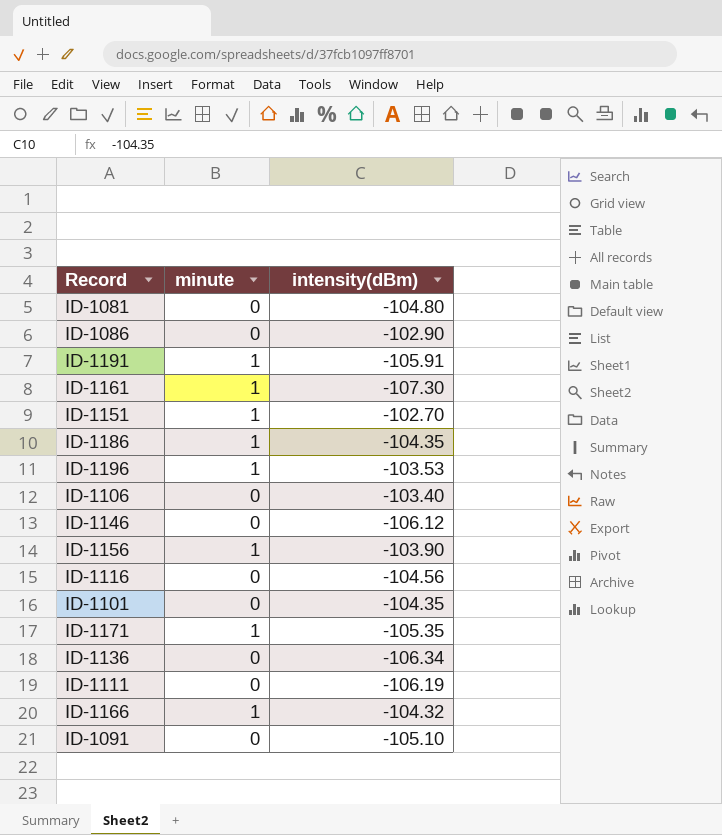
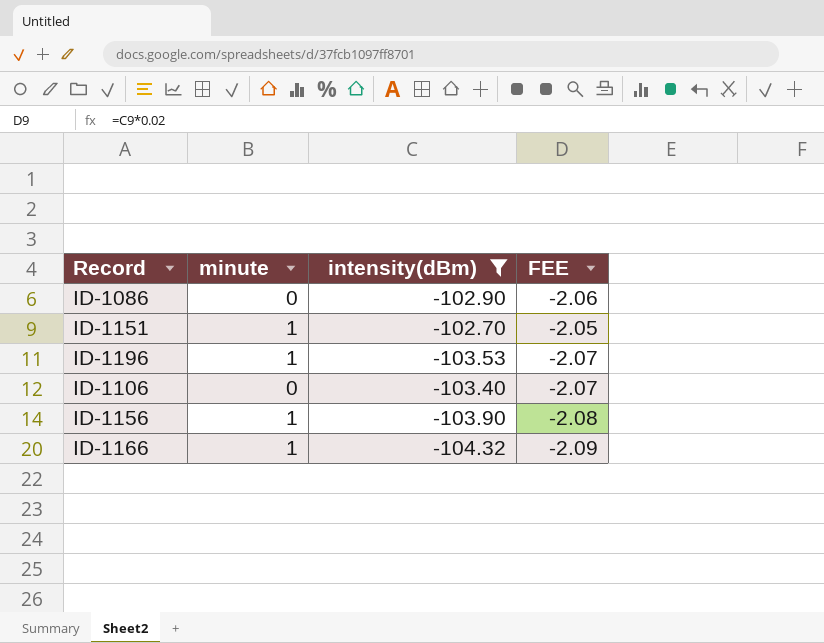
filter: none -> intensity(dBm) >= -104.32
column FEE | formula: none -> [intensity(dBm)] * 0.02

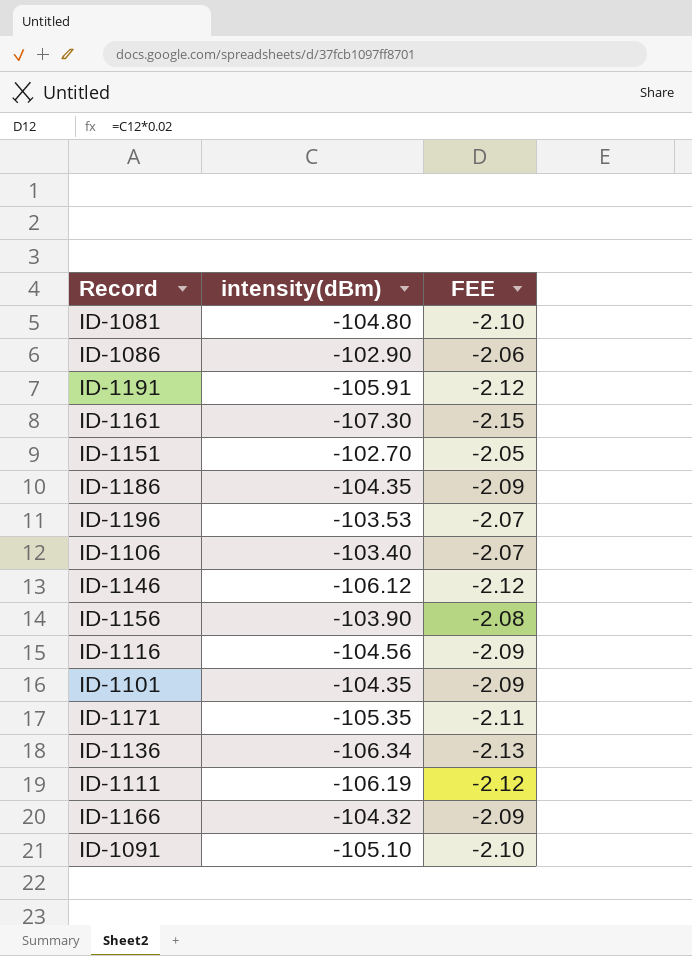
filter: intensity(dBm) >= -104.32 -> none
column minute | position: 2 -> none

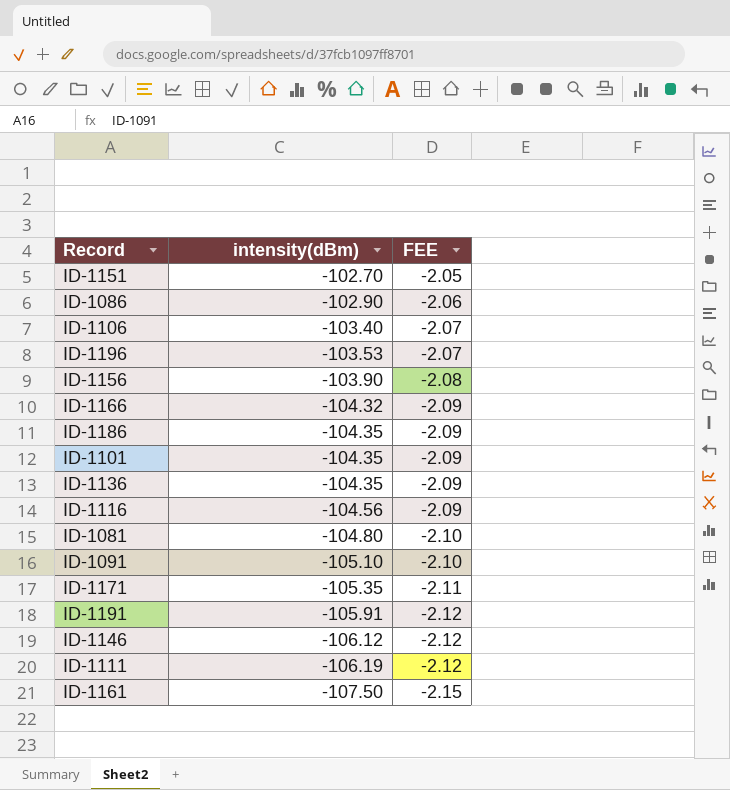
row order: none -> intensity(dBm) descending
ID-1136 | intensity(dBm): -106.34 -> -104.35
ID-1136 | FEE: -2.13 -> -2.09
ID-1161 | intensity(dBm): -107.30 -> -107.50

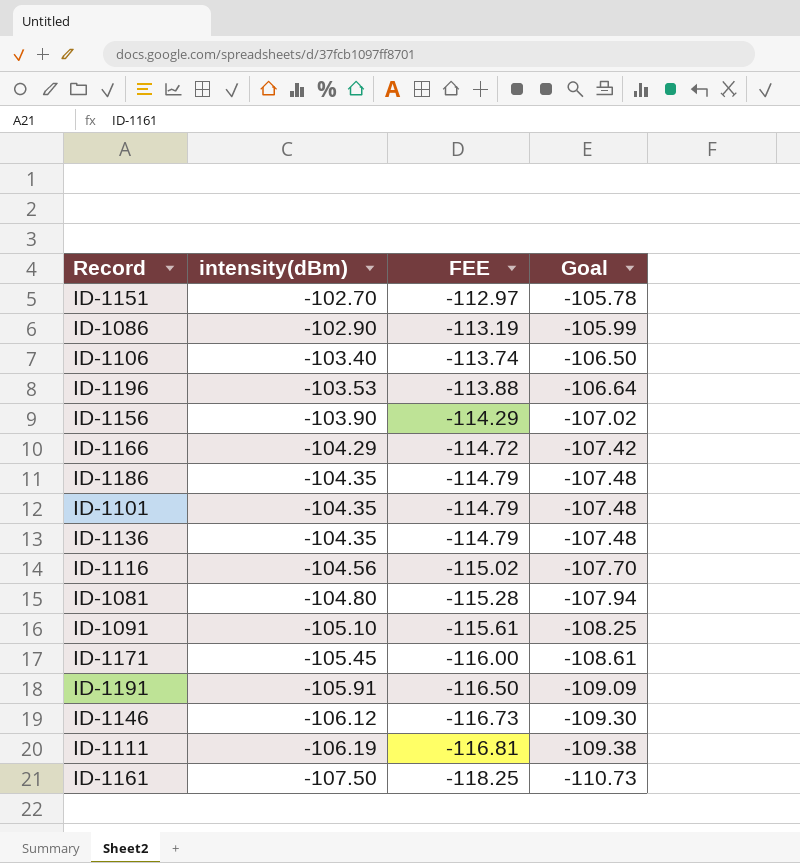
column FEE | formula: [intensity(dBm)] * 0.02 -> [intensity(dBm)] * 1.1
column Goal | formula: none -> [intensity(dBm)] * 1.03
ID-1166 | intensity(dBm): -104.32 -> -104.29
ID-1171 | intensity(dBm): -105.35 -> -105.45

